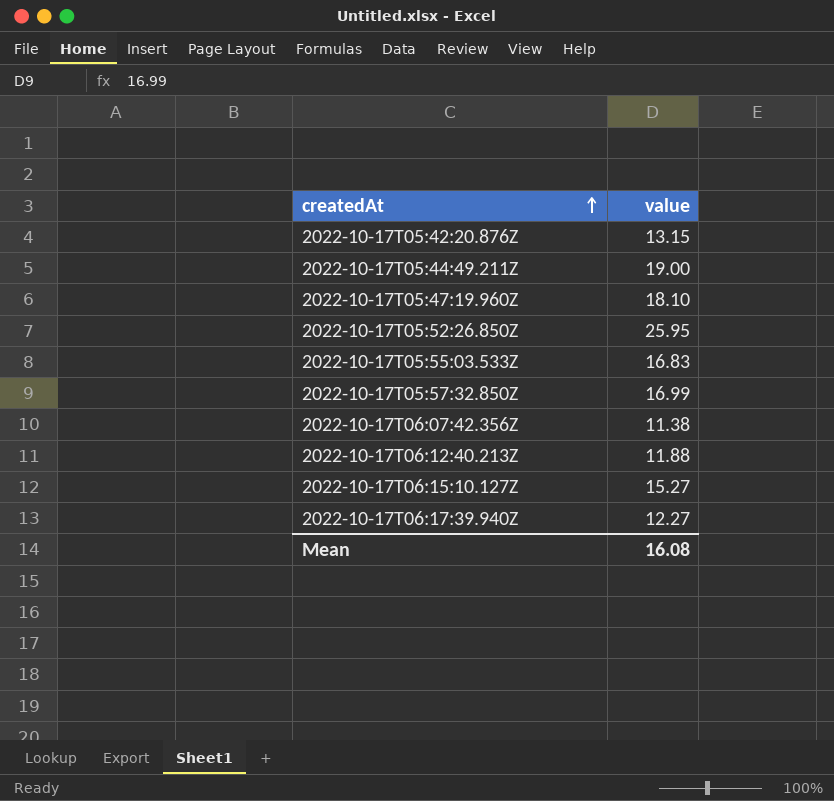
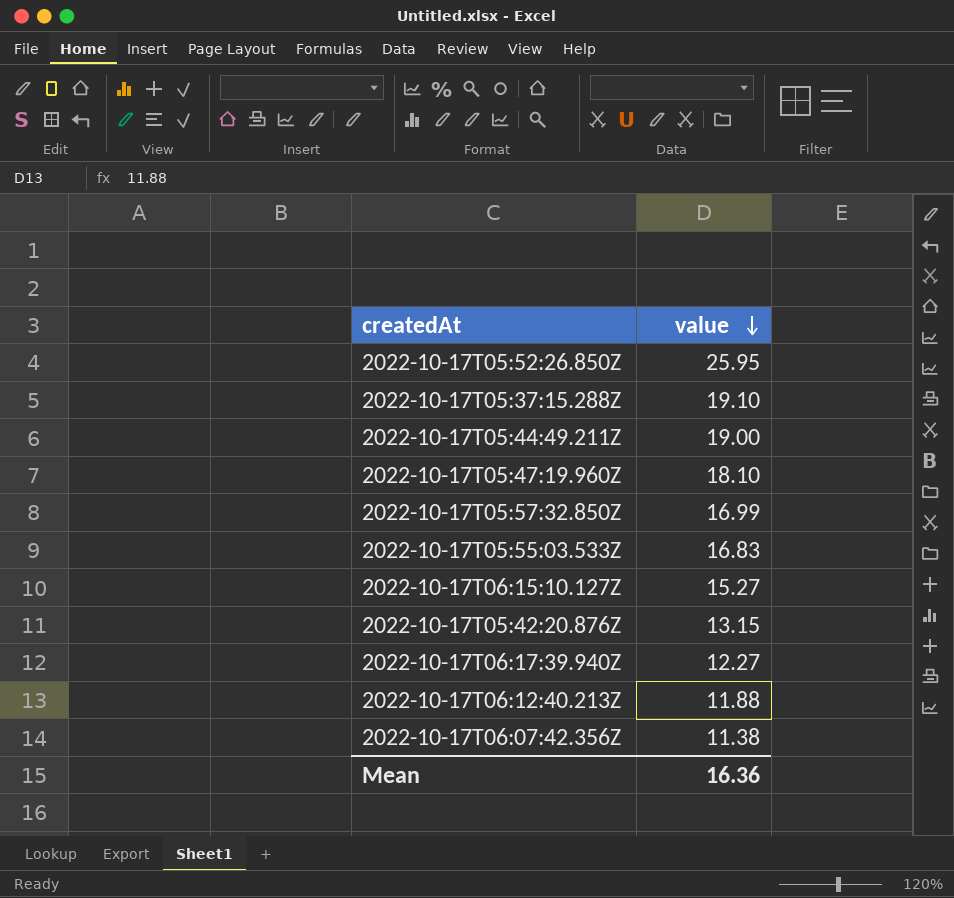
row order: createdAt ascending -> value descending
row 2022-10-17T05:37:15.288Z: none -> 19.10
Mean | value: 16.08 -> 16.36

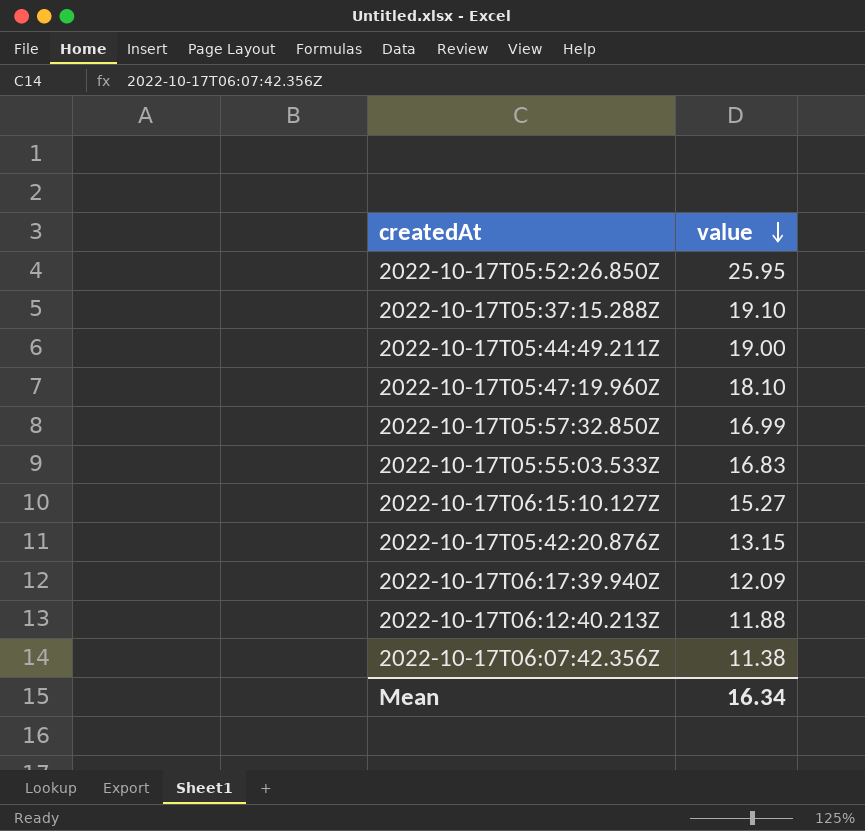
2022-10-17T06:17:39.940Z | value: 12.27 -> 12.09
Mean | value: 16.36 -> 16.34

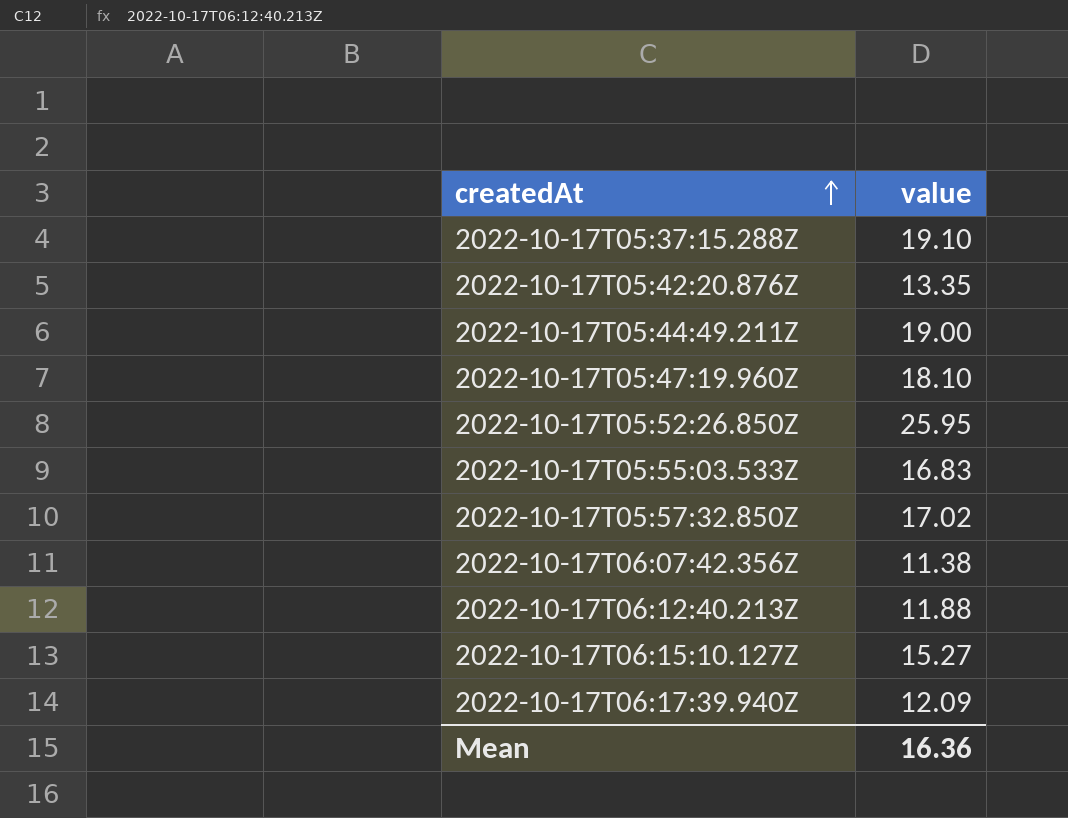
row order: value descending -> createdAt ascending
2022-10-17T05:42:20.876Z | value: 13.15 -> 13.35
2022-10-17T05:57:32.850Z | value: 16.99 -> 17.02
Mean | value: 16.34 -> 16.36

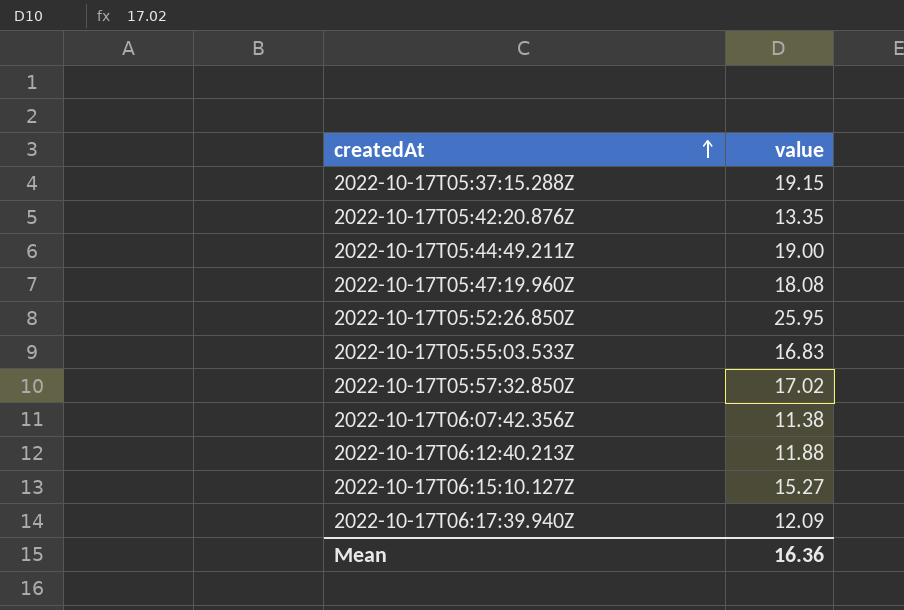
2022-10-17T05:37:15.288Z | value: 19.10 -> 19.15
2022-10-17T05:47:19.960Z | value: 18.10 -> 18.08

